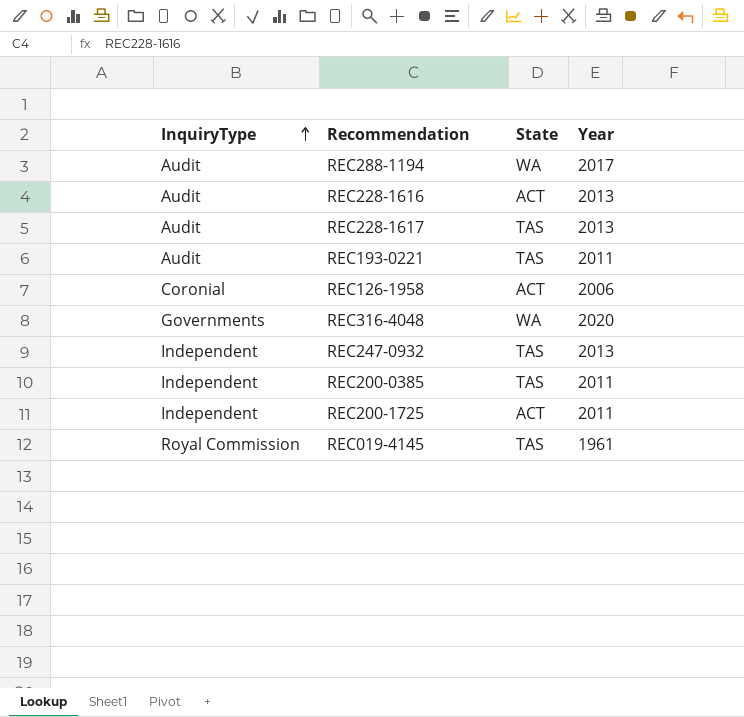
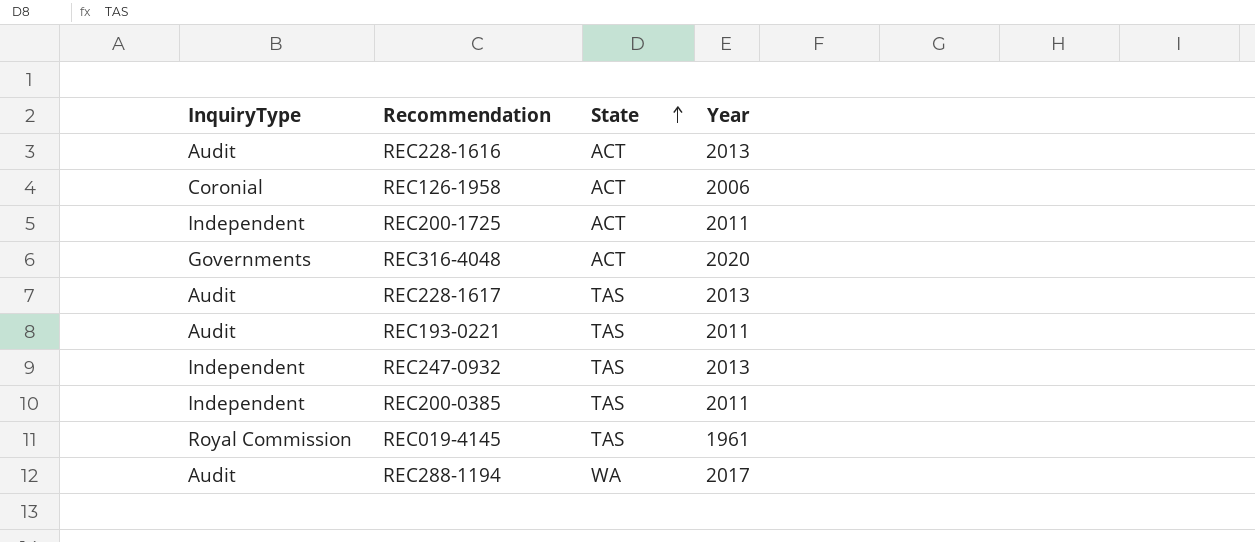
row order: InquiryType ascending -> State ascending
REC316-4048 | State: WA -> ACT

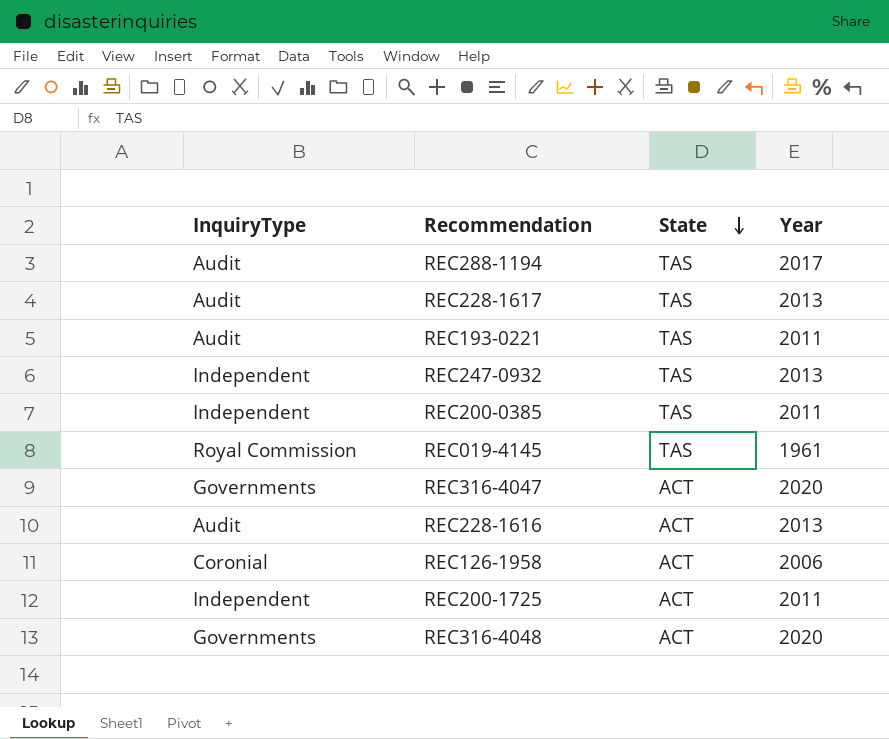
row order: State ascending -> State descending
REC288-1194 | State: WA -> TAS
row REC316-4047: none -> Governments | ACT | 2020

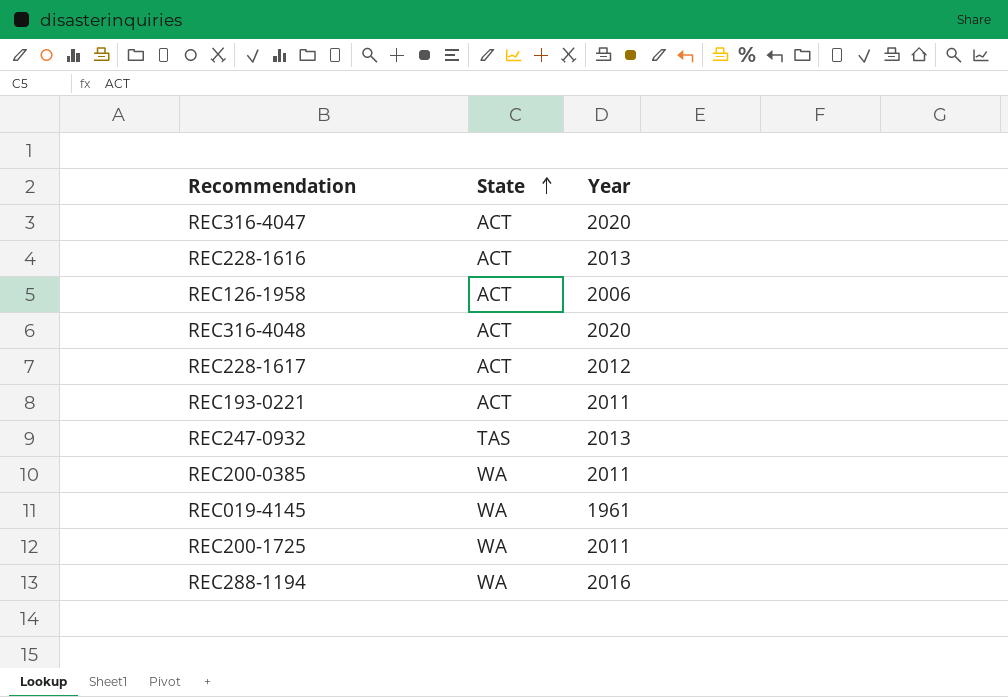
row order: State descending -> State ascending
column InquiryType | position: 1 -> none
REC228-1617 | State: TAS -> ACT
REC228-1617 | Year: 2013 -> 2012
REC193-0221 | State: TAS -> ACT
REC200-0385 | State: TAS -> WA
REC019-4145 | State: TAS -> WA
REC200-1725 | State: ACT -> WA
REC288-1194 | State: TAS -> WA
REC288-1194 | Year: 2017 -> 2016

